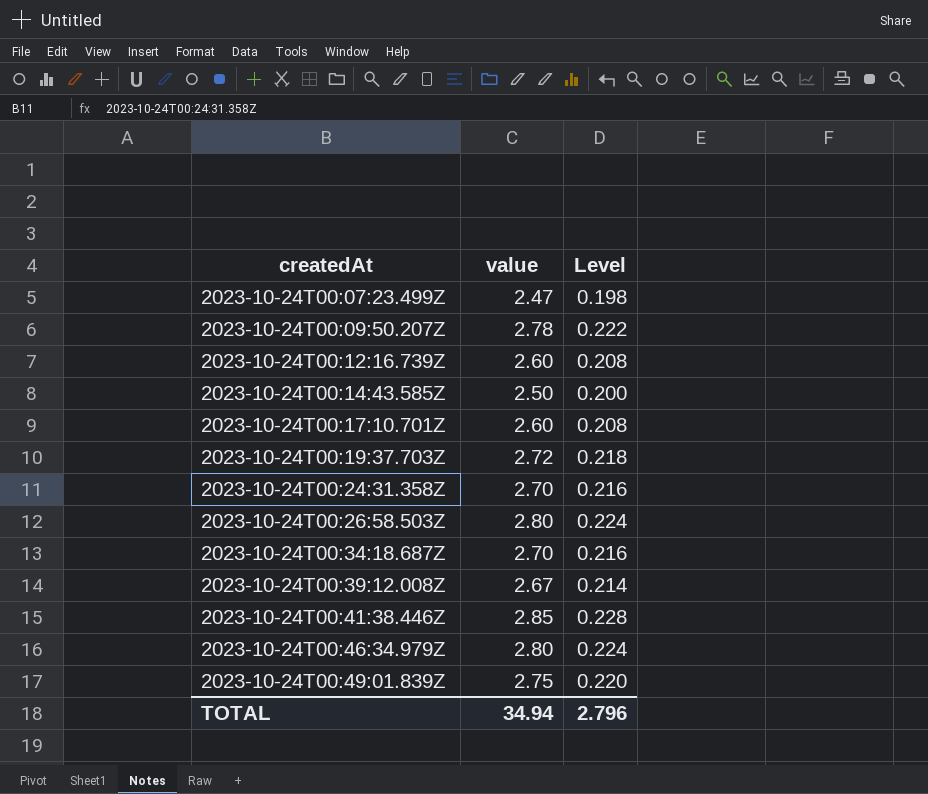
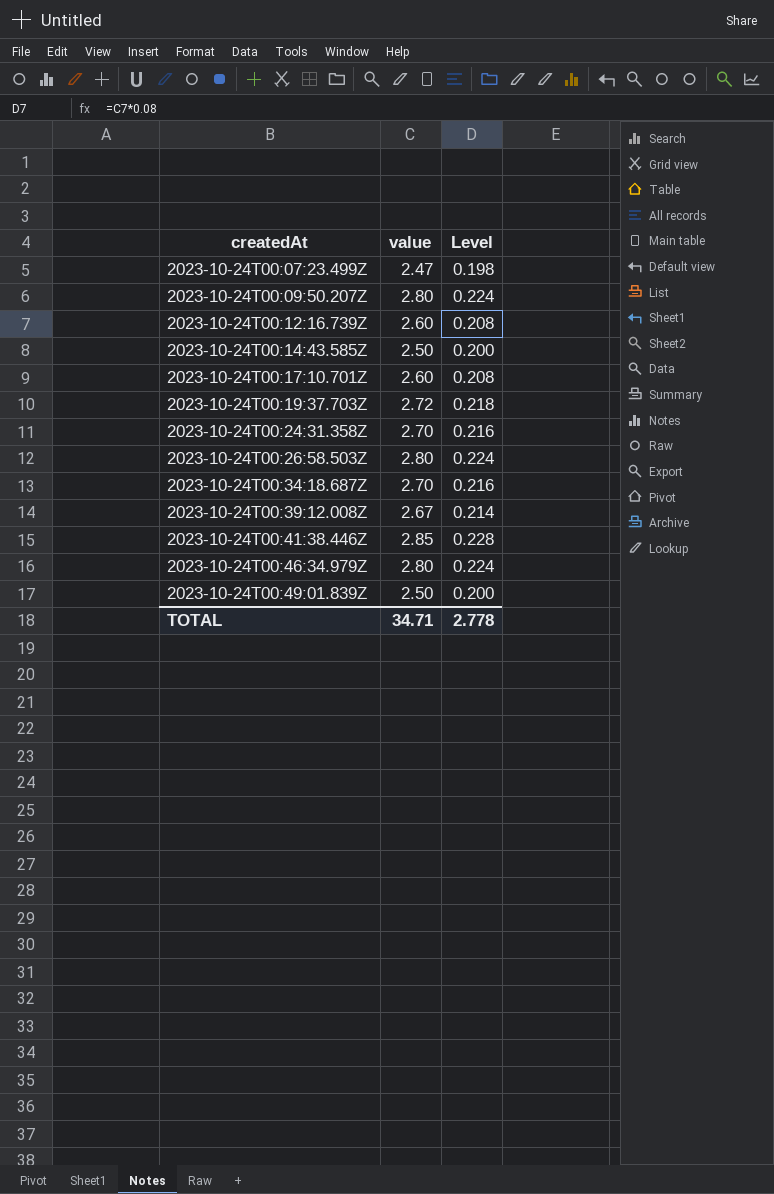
2023-10-24T00:09:50.207Z | value: 2.78 -> 2.80
2023-10-24T00:09:50.207Z | Level: 0.222 -> 0.224
2023-10-24T00:49:01.839Z | value: 2.75 -> 2.50
2023-10-24T00:49:01.839Z | Level: 0.220 -> 0.200
TOTAL | value: 34.94 -> 34.71
TOTAL | Level: 2.796 -> 2.778

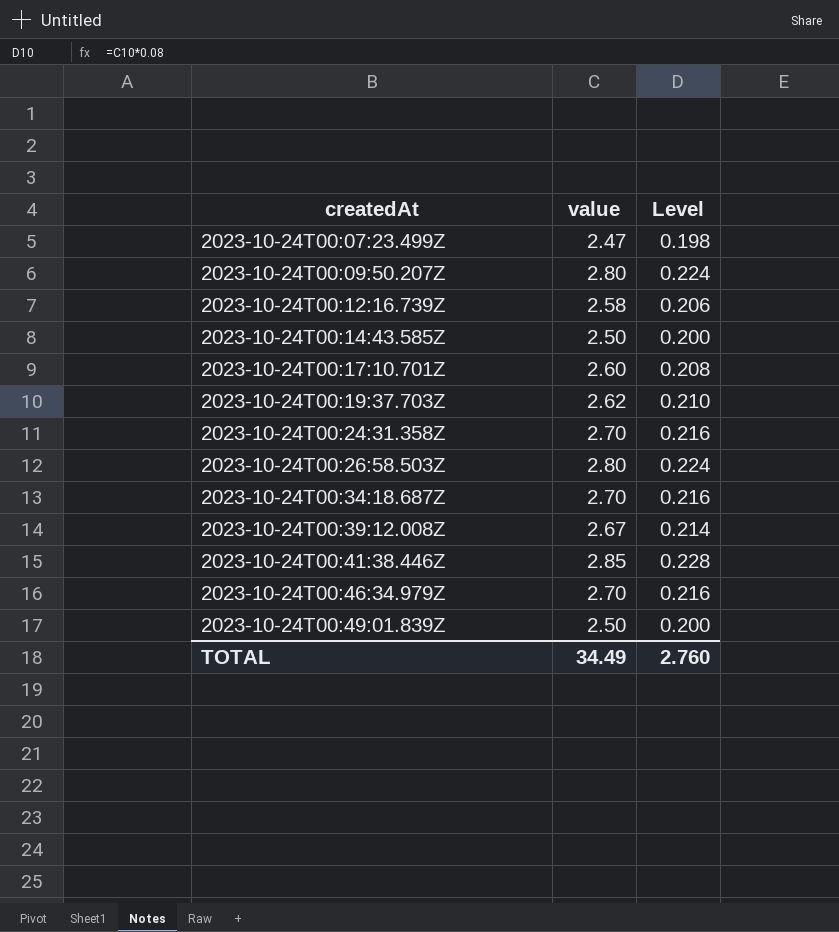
2023-10-24T00:12:16.739Z | value: 2.60 -> 2.58
2023-10-24T00:12:16.739Z | Level: 0.208 -> 0.206
2023-10-24T00:19:37.703Z | value: 2.72 -> 2.62
2023-10-24T00:19:37.703Z | Level: 0.218 -> 0.210
2023-10-24T00:46:34.979Z | value: 2.80 -> 2.70
2023-10-24T00:46:34.979Z | Level: 0.224 -> 0.216
TOTAL | value: 34.71 -> 34.49
TOTAL | Level: 2.778 -> 2.760

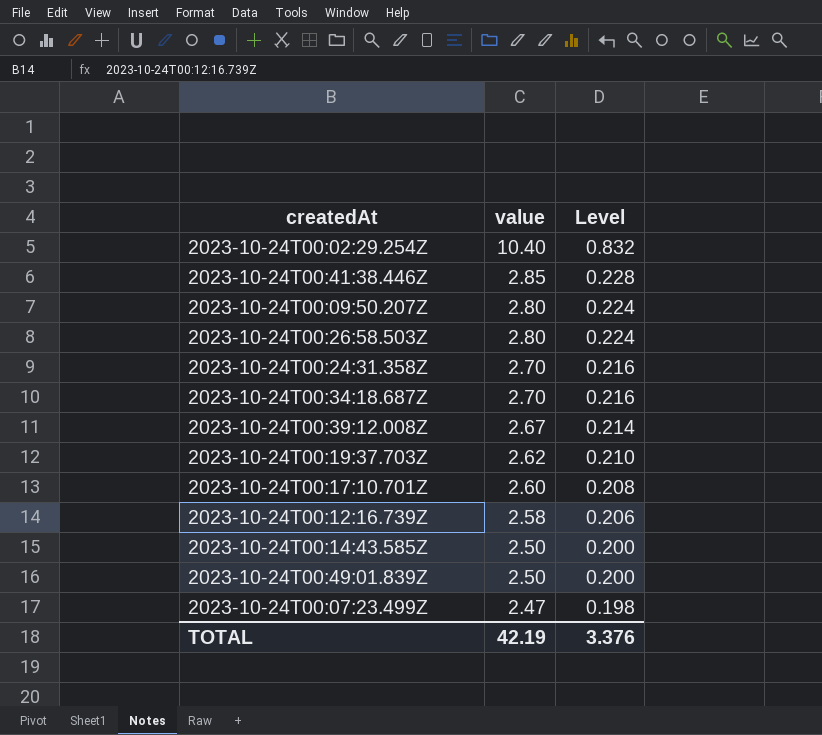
row order: createdAt ascending -> value descending
row 2023-10-24T00:46:34.979Z: 2.70 | 0.216 -> none
row 2023-10-24T00:02:29.254Z: none -> 10.40 | 0.832
TOTAL | value: 34.49 -> 42.19
TOTAL | Level: 2.760 -> 3.376

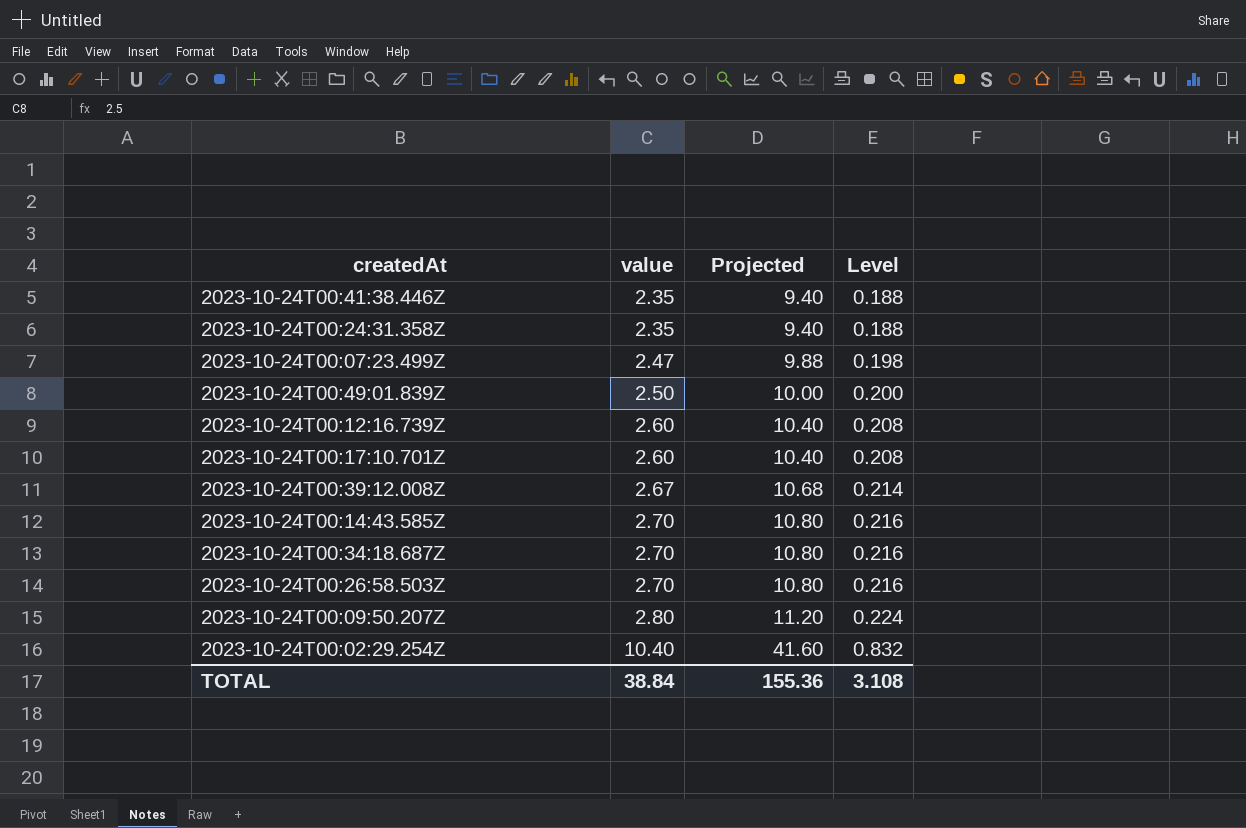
row order: value descending -> value ascending
column Projected | formula: none -> [value] * 4
row 2023-10-24T00:19:37.703Z: 2.62 | 0.210 -> none
2023-10-24T00:41:38.446Z | value: 2.85 -> 2.35
2023-10-24T00:41:38.446Z | Level: 0.228 -> 0.188
2023-10-24T00:24:31.358Z | value: 2.70 -> 2.35
2023-10-24T00:24:31.358Z | Level: 0.216 -> 0.188
2023-10-24T00:12:16.739Z | value: 2.58 -> 2.60
2023-10-24T00:12:16.739Z | Level: 0.206 -> 0.208
2023-10-24T00:14:43.585Z | value: 2.50 -> 2.70
2023-10-24T00:14:43.585Z | Level: 0.200 -> 0.216
2023-10-24T00:26:58.503Z | value: 2.80 -> 2.70
2023-10-24T00:26:58.503Z | Level: 0.224 -> 0.216
TOTAL | value: 42.19 -> 38.84
TOTAL | Level: 3.376 -> 3.108

